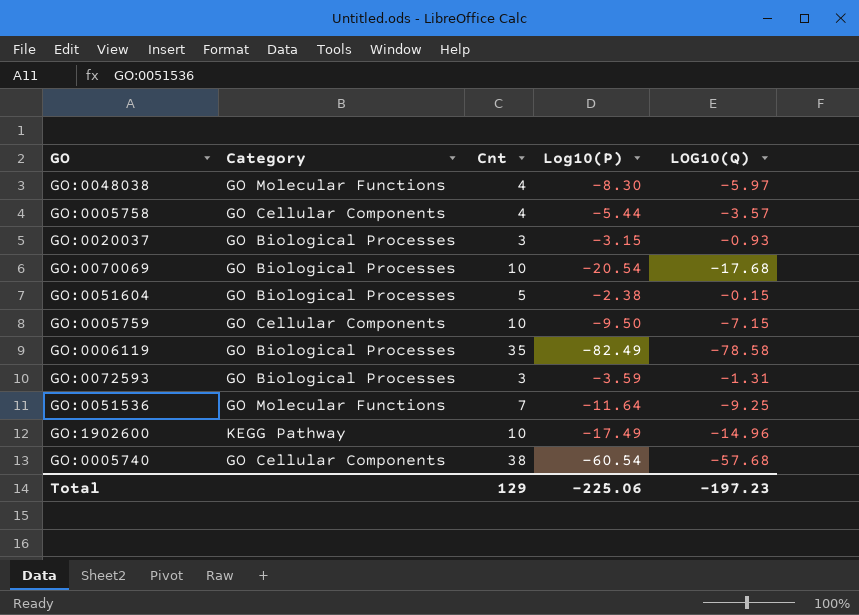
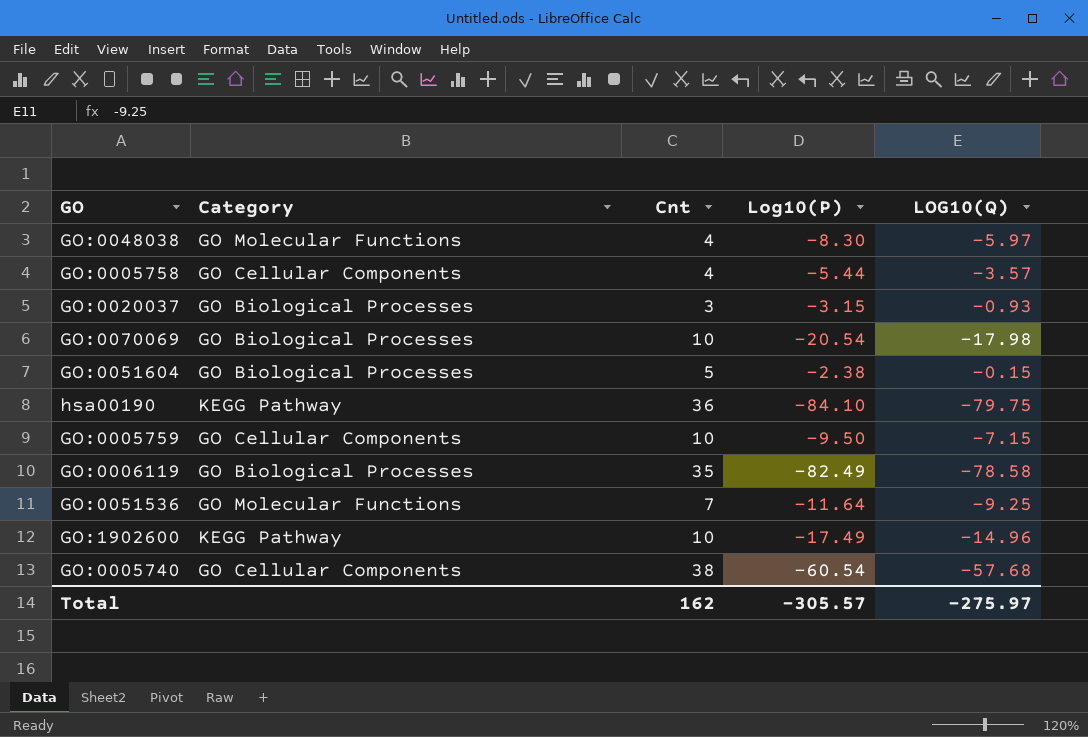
row GO:0072593: GO Biological Processes | 3 | -3.59 | -1.31 -> none
GO:0070069 | LOG10(Q): -17.68 -> -17.98
row hsa00190: none -> KEGG Pathway | 36 | -84.10 | -79.75
Total | Cnt: 129 -> 162
Total | Log10(P): -225.06 -> -305.57
Total | LOG10(Q): -197.23 -> -275.97

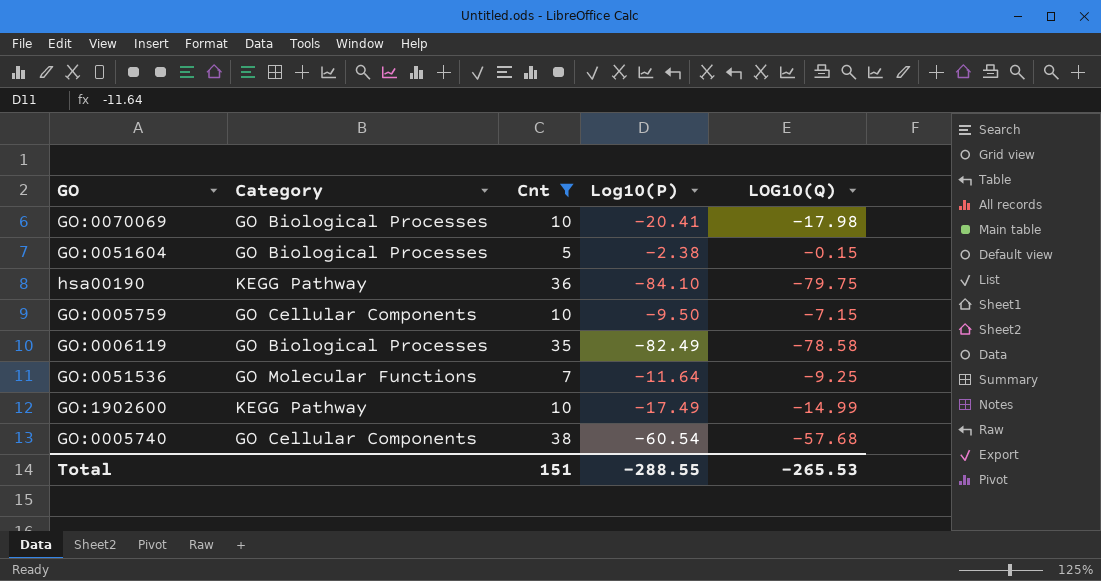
filter: none -> Cnt >= 5
GO:0070069 | Log10(P): -20.54 -> -20.41
GO:1902600 | LOG10(Q): -14.96 -> -14.99
Total | Cnt: 162 -> 151
Total | Log10(P): -305.57 -> -288.55
Total | LOG10(Q): -275.97 -> -265.53

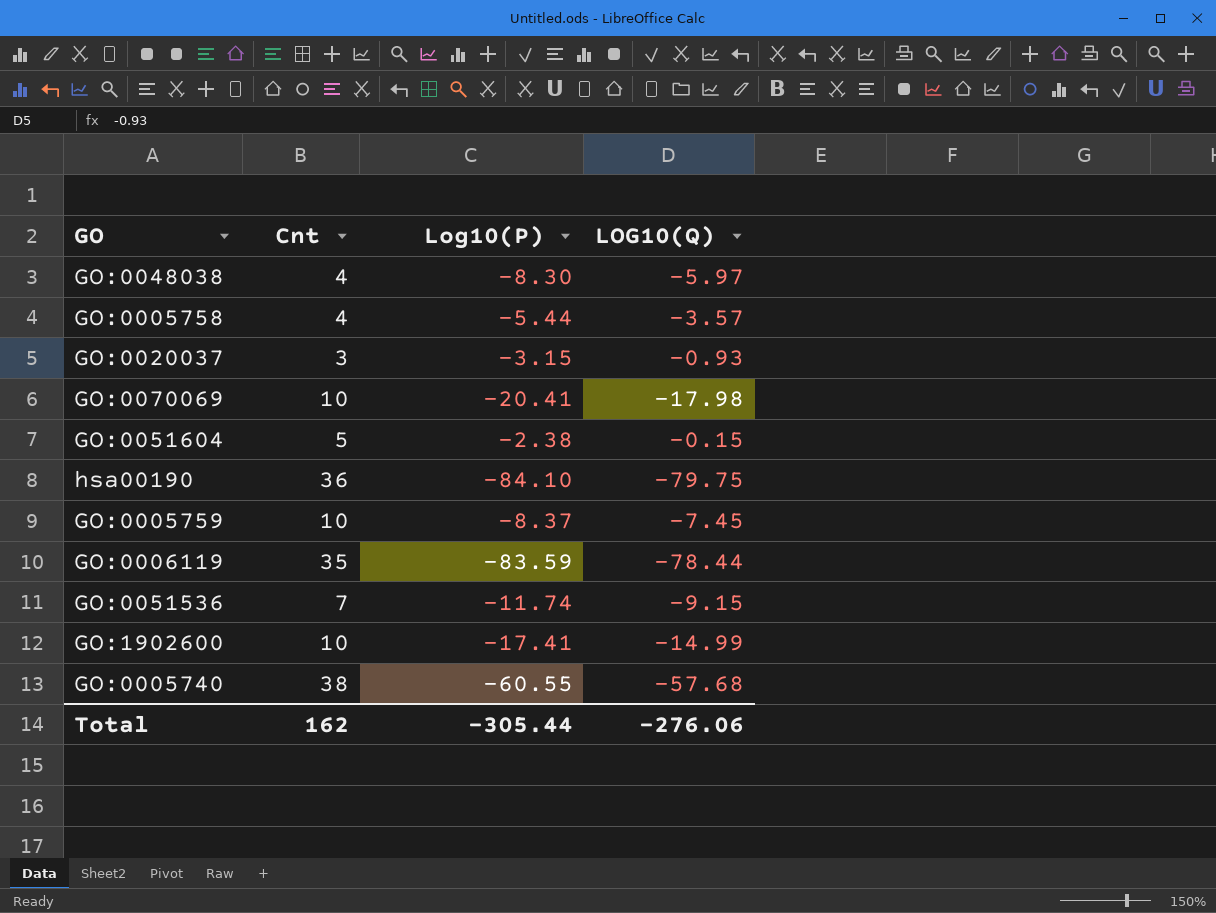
filter: Cnt >= 5 -> none
column Category | position: 2 -> none
GO:0005759 | Log10(P): -9.50 -> -8.37
GO:0005759 | LOG10(Q): -7.15 -> -7.45
GO:0006119 | Log10(P): -82.49 -> -83.59
GO:0006119 | LOG10(Q): -78.58 -> -78.44
GO:0051536 | Log10(P): -11.64 -> -11.74
GO:0051536 | LOG10(Q): -9.25 -> -9.15
GO:1902600 | Log10(P): -17.49 -> -17.41
GO:0005740 | Log10(P): -60.54 -> -60.55
Total | Cnt: 151 -> 162
Total | Log10(P): -288.55 -> -305.44
Total | LOG10(Q): -265.53 -> -276.06

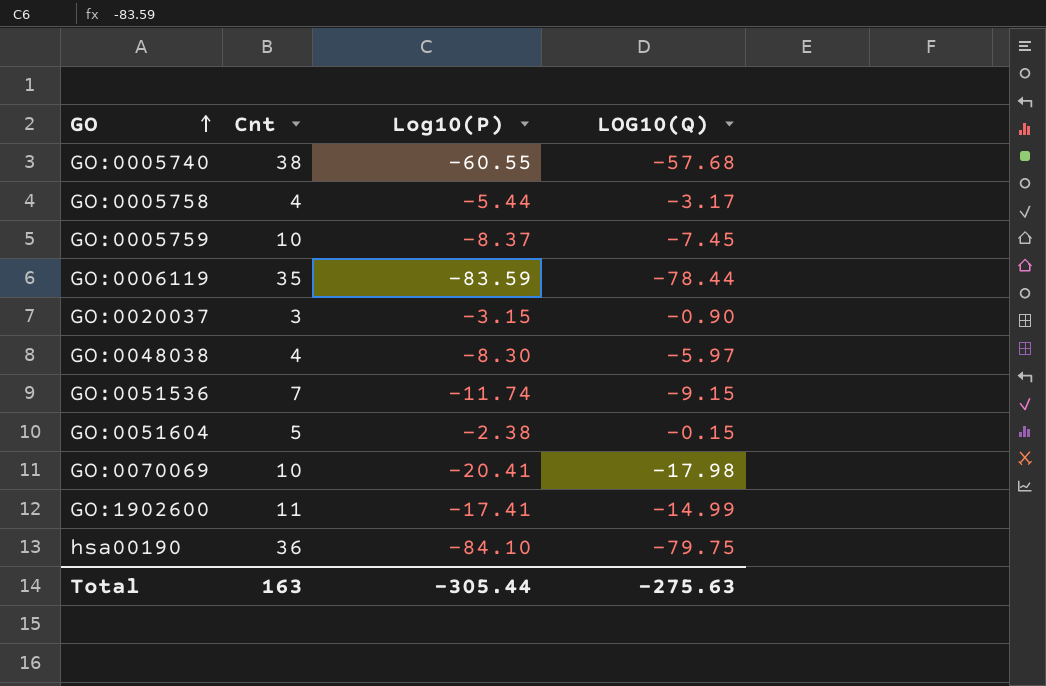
row order: none -> GO ascending
GO:0005758 | LOG10(Q): -3.57 -> -3.17
GO:0020037 | LOG10(Q): -0.93 -> -0.90
GO:1902600 | Cnt: 10 -> 11
Total | Cnt: 162 -> 163
Total | LOG10(Q): -276.06 -> -275.63

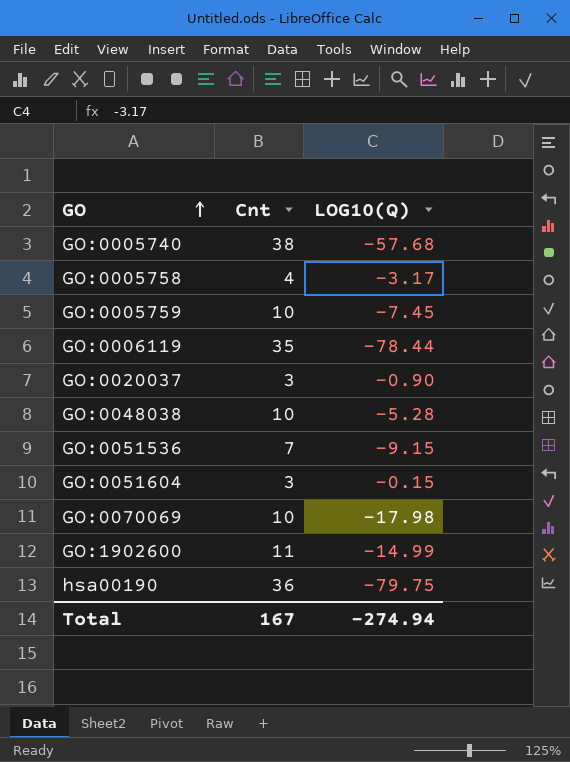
column Log10(P) | position: 3 -> none
GO:0048038 | Cnt: 4 -> 10
GO:0048038 | LOG10(Q): -5.97 -> -5.28
GO:0051604 | Cnt: 5 -> 3
Total | Cnt: 163 -> 167
Total | LOG10(Q): -275.63 -> -274.94

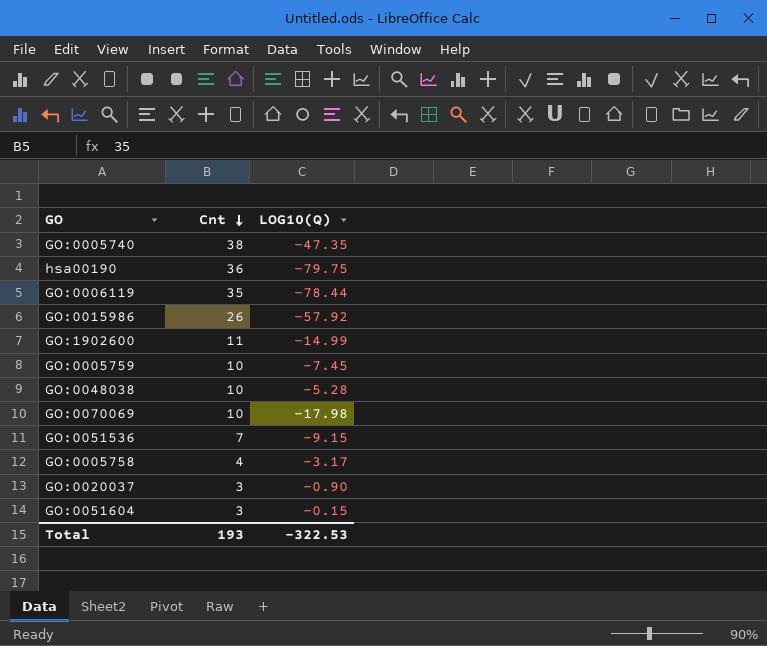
row order: GO ascending -> Cnt descending
GO:0005740 | LOG10(Q): -57.68 -> -47.35
row GO:0015986: none -> 26 | -57.92
Total | Cnt: 167 -> 193
Total | LOG10(Q): -274.94 -> -322.53

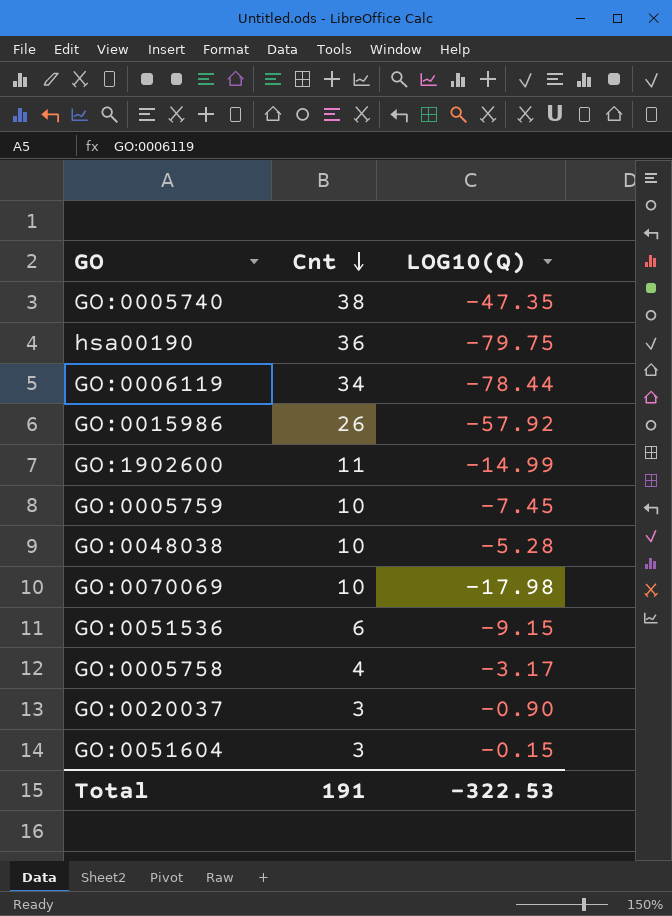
GO:0006119 | Cnt: 35 -> 34
GO:0051536 | Cnt: 7 -> 6
Total | Cnt: 193 -> 191

